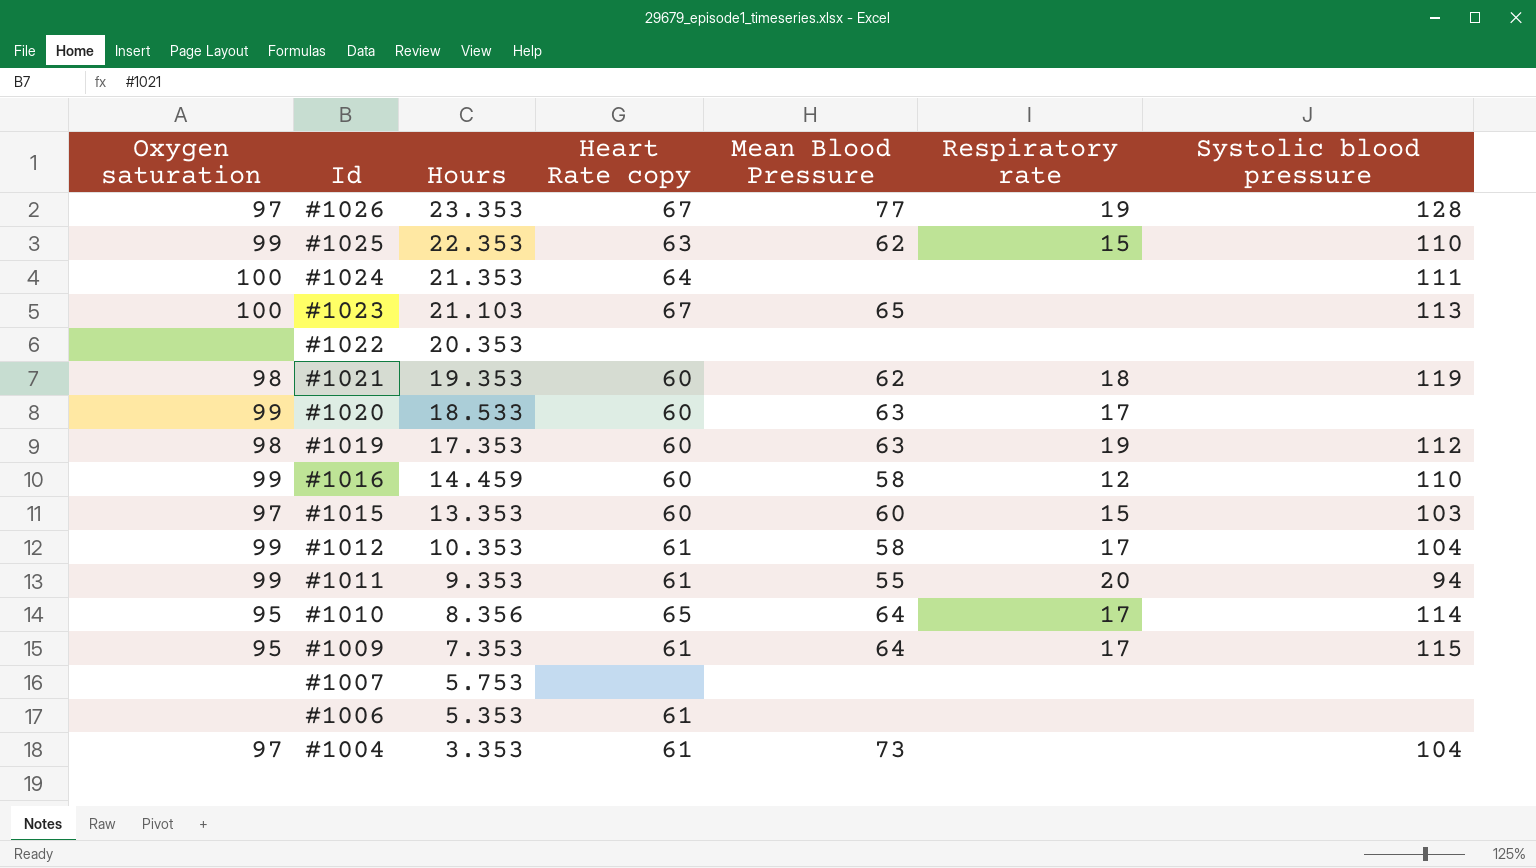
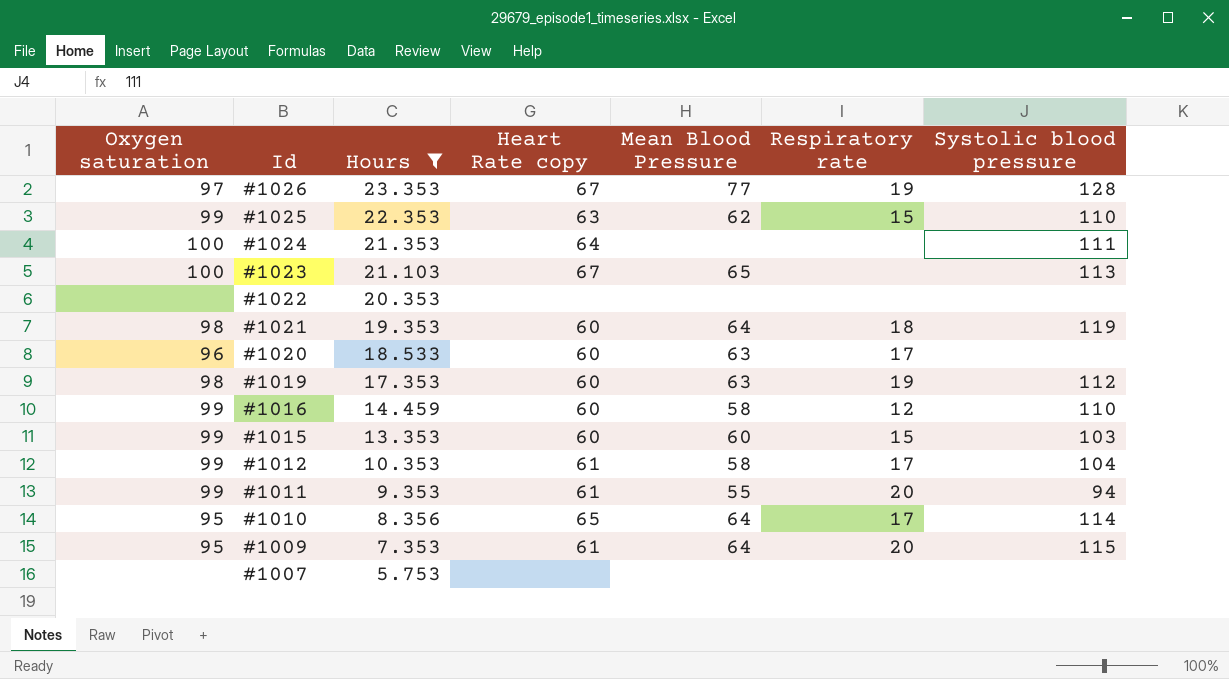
filter: none -> Hours >= 5.753
#1021 | Mean Blood Pressure: 62 -> 64
#1020 | Oxygen saturation: 99 -> 96
#1015 | Oxygen saturation: 97 -> 99
#1009 | Respiratory rate: 17 -> 20

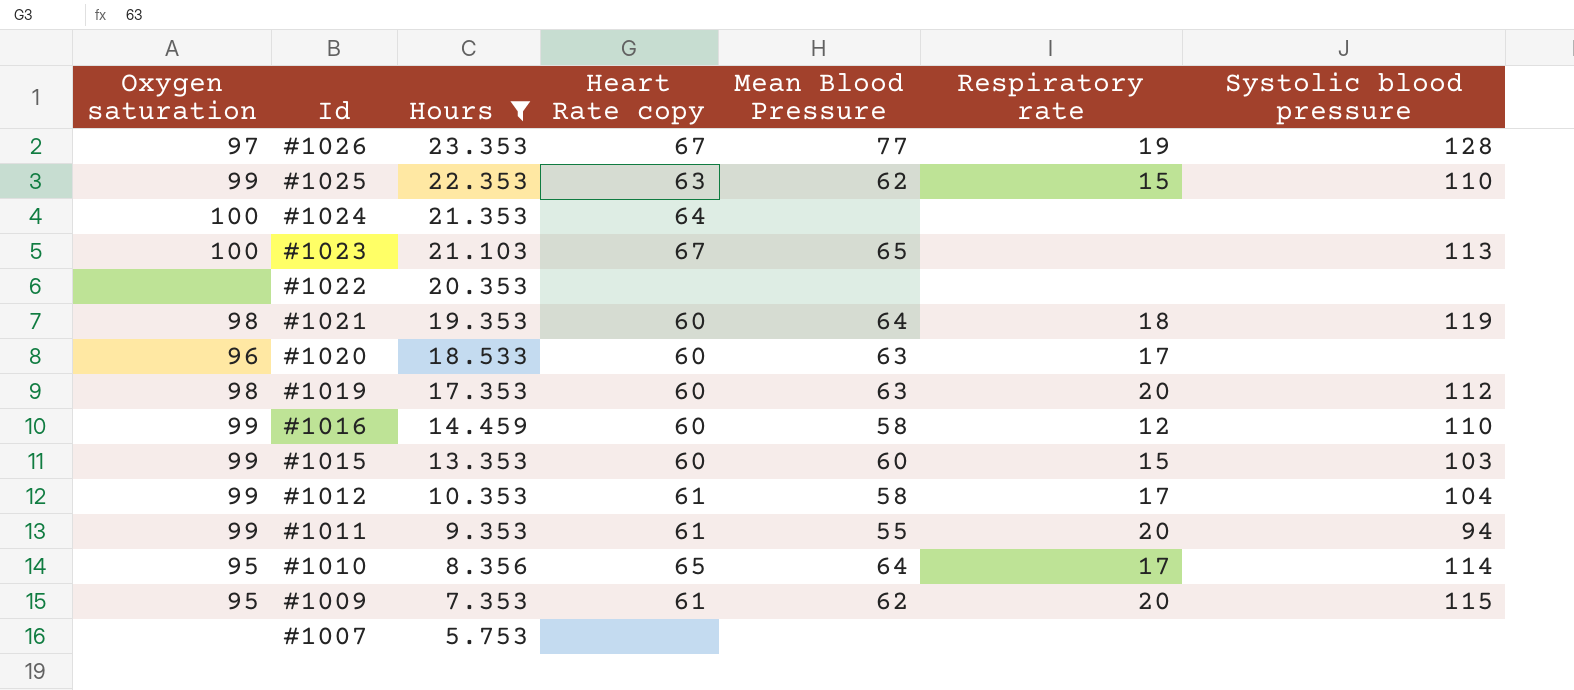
#1024 | Systolic blood pressure: 111 -> none
#1019 | Respiratory rate: 19 -> 20
#1009 | Mean Blood Pressure: 64 -> 62

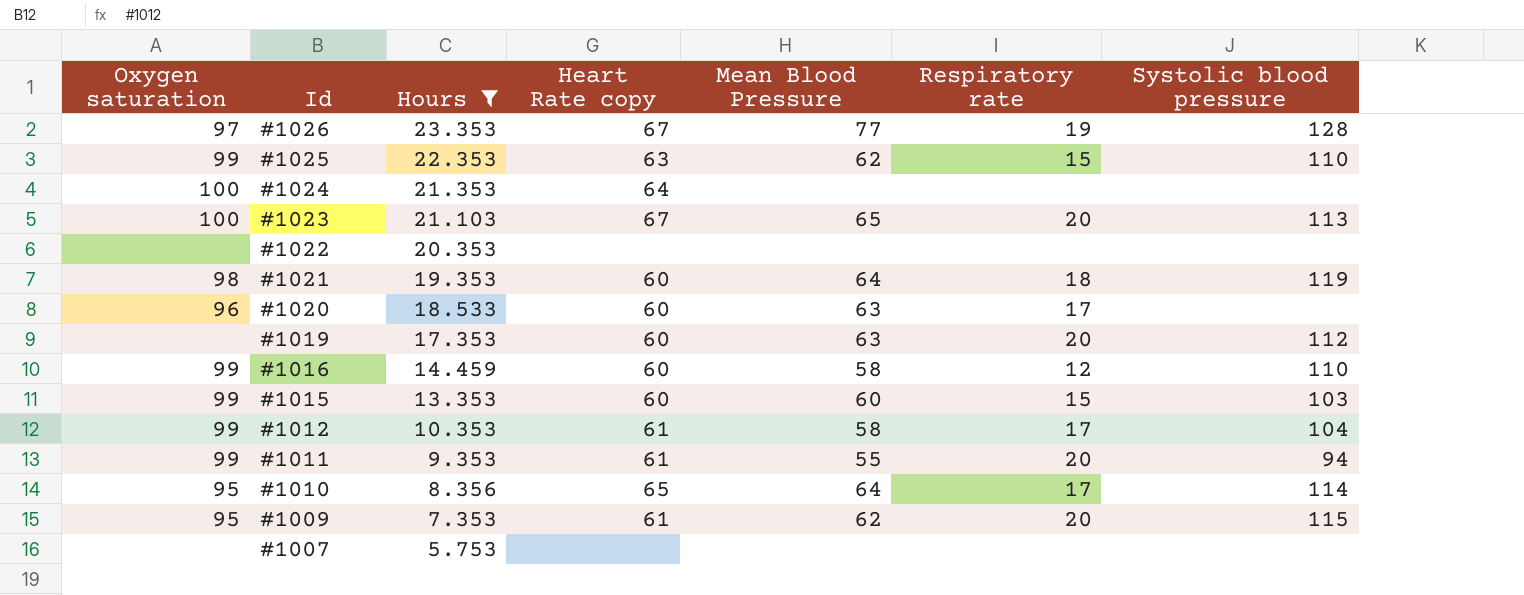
#1023 | Respiratory rate: none -> 20
#1019 | Oxygen saturation: 98 -> none

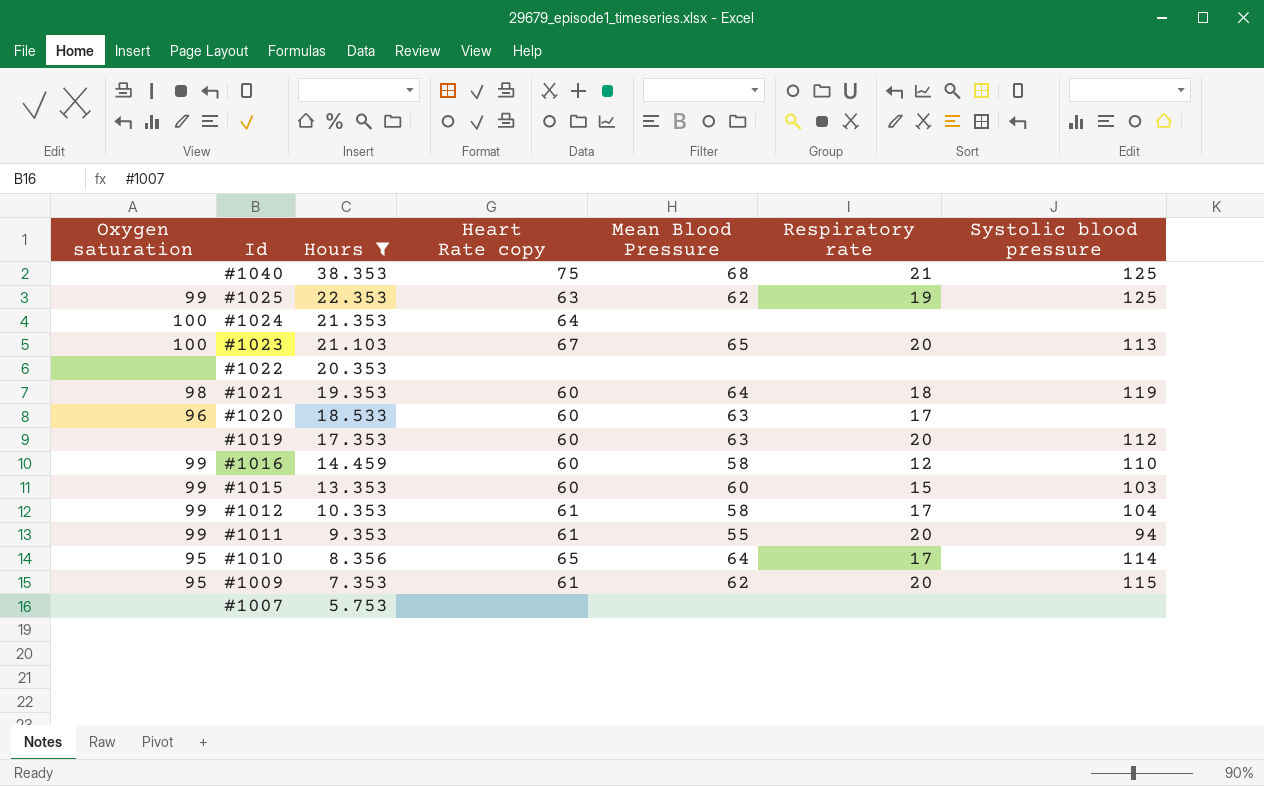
row #1026: 97 | 23.353 | 67 | 77 | 19 | 128 -> none
row #1040: none -> none | 38.353 | 75 | 68 | 21 | 125
#1025 | Respiratory rate: 15 -> 19
#1025 | Systolic blood pressure: 110 -> 125

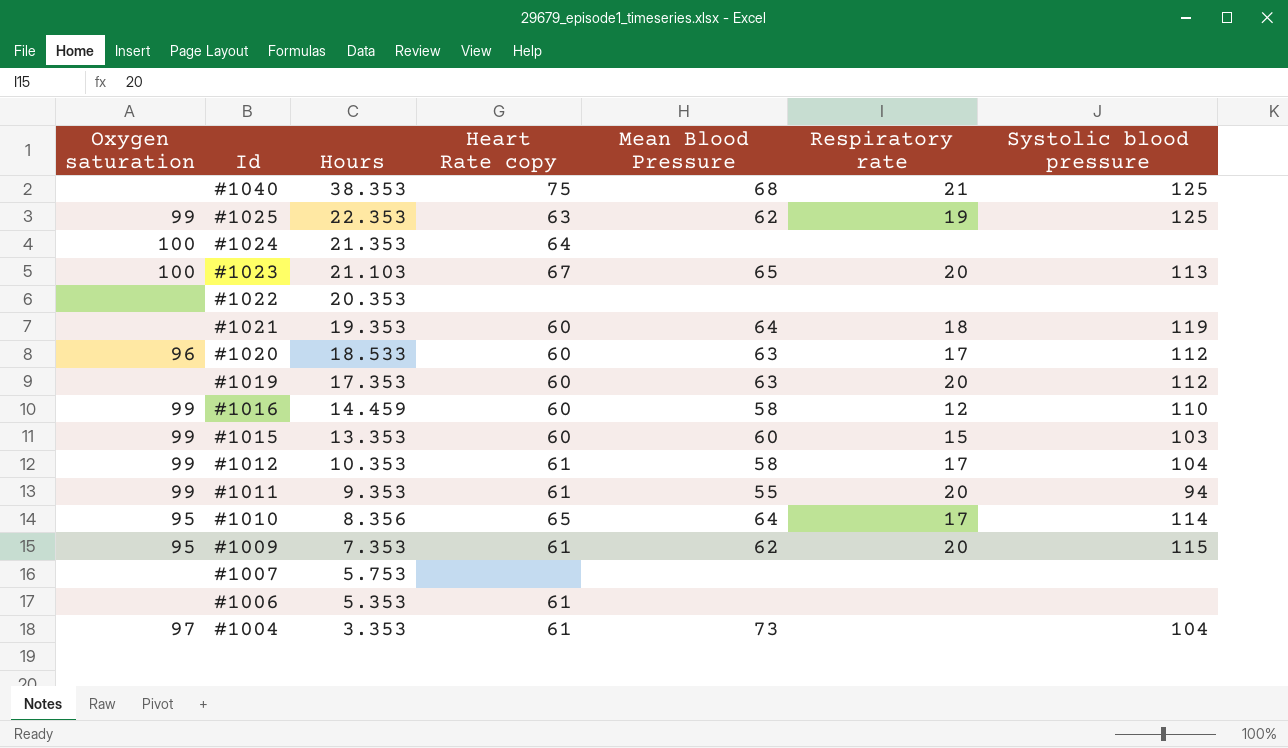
filter: Hours >= 5.753 -> none
#1021 | Oxygen saturation: 98 -> none
#1020 | Systolic blood pressure: none -> 112

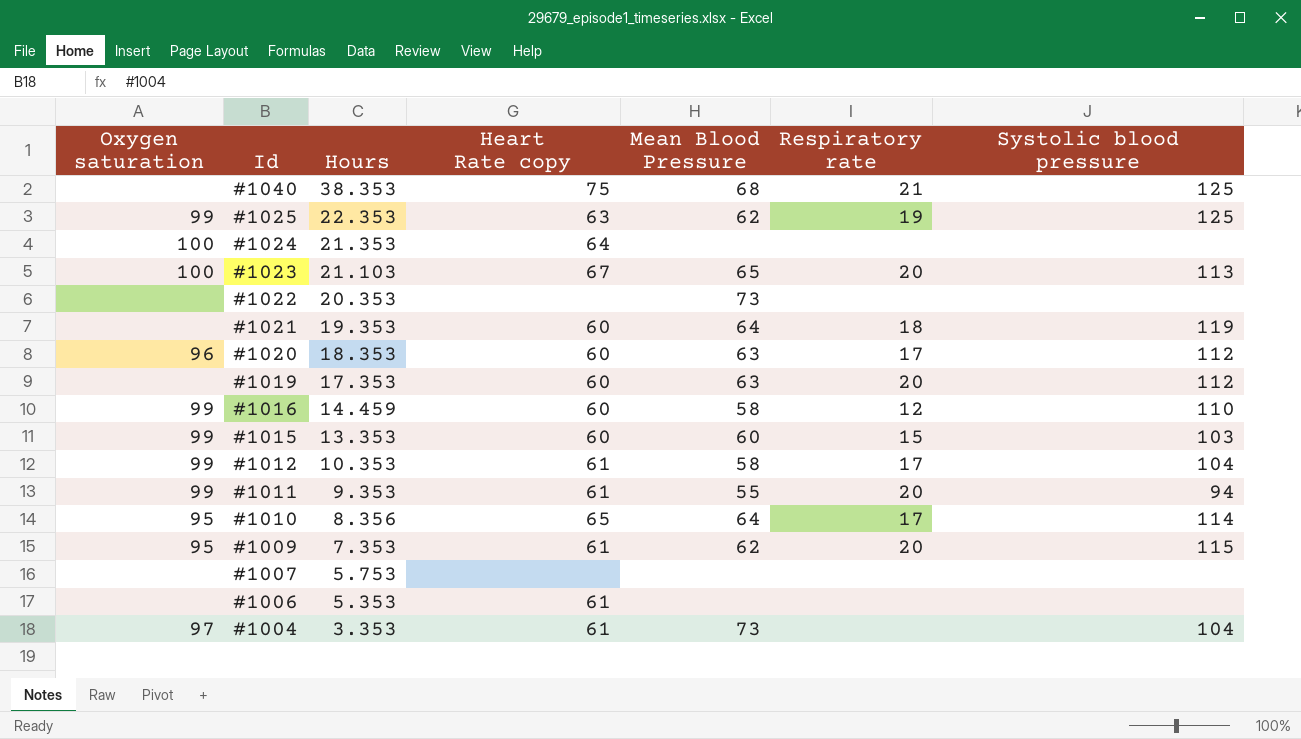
#1022 | Mean Blood Pressure: none -> 73
#1020 | Hours: 18.533 -> 18.353

